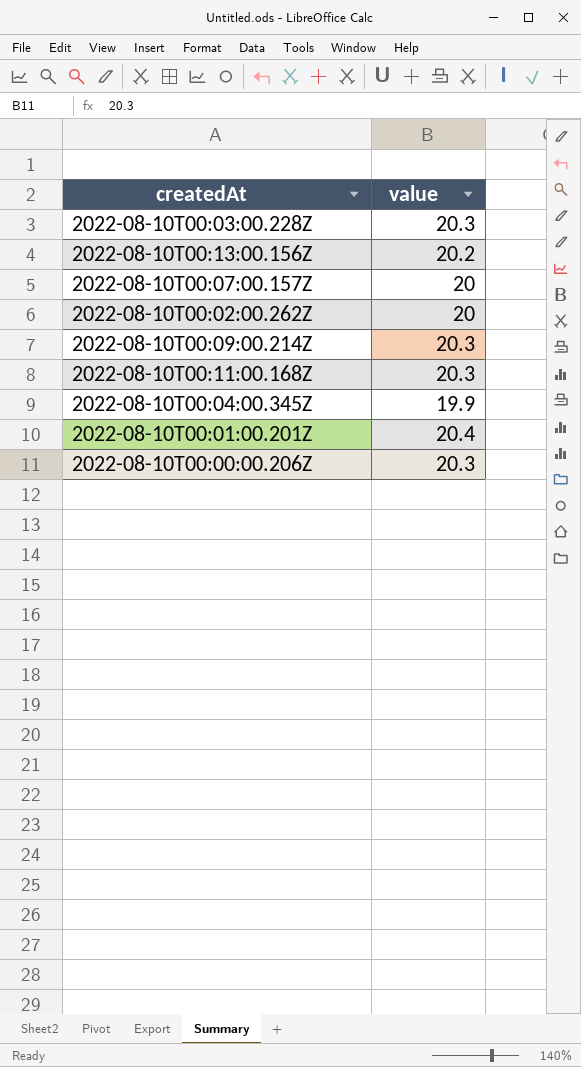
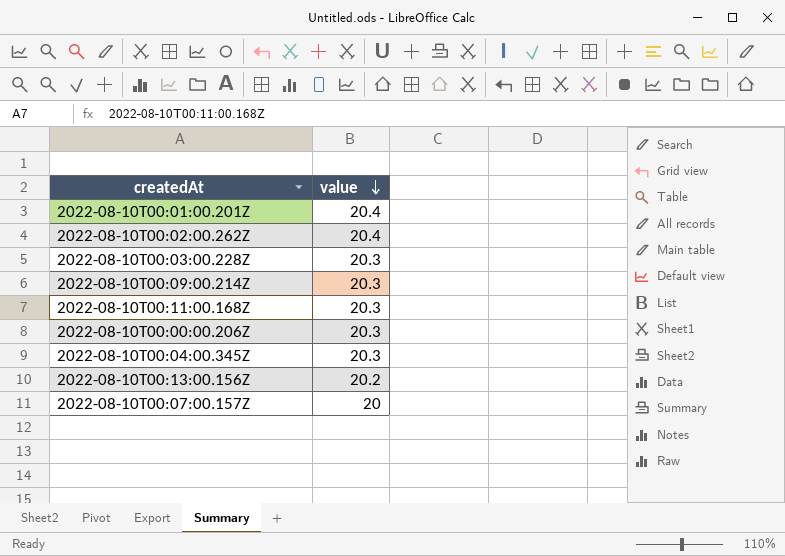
row order: none -> value descending
2022-08-10T00:02:00.262Z | value: 20 -> 20.4
2022-08-10T00:04:00.345Z | value: 19.9 -> 20.3

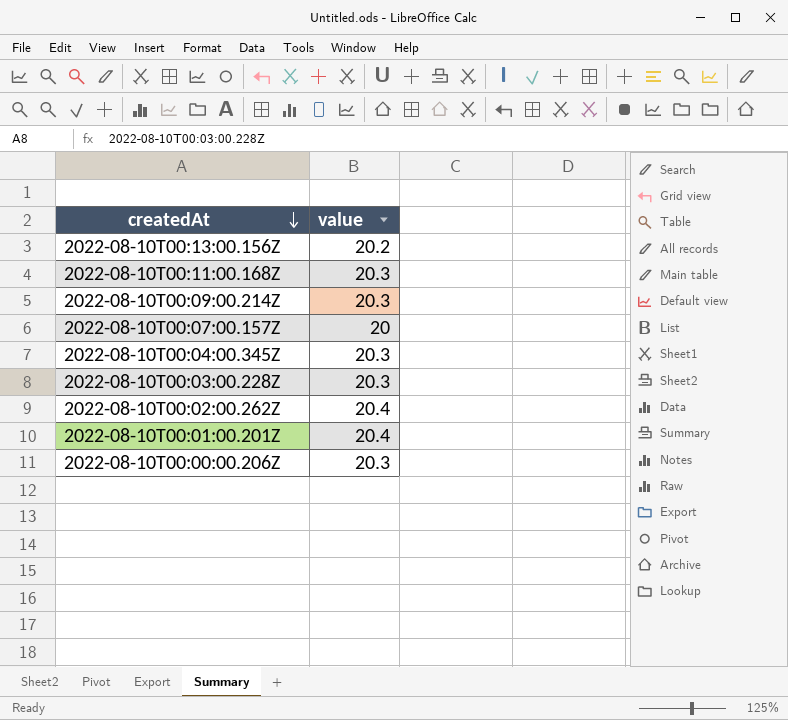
row order: value descending -> createdAt descending

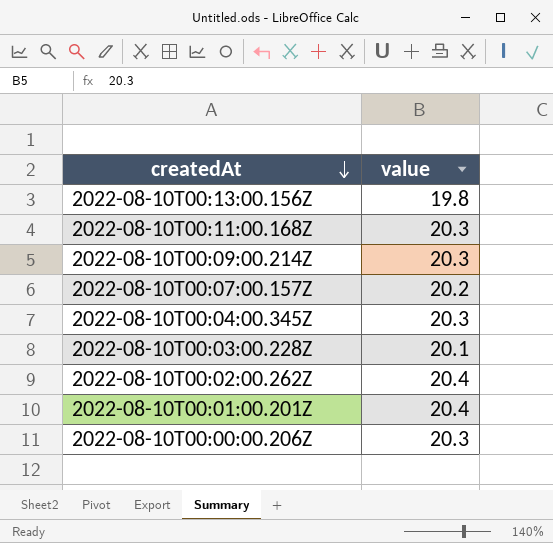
2022-08-10T00:13:00.156Z | value: 20.2 -> 19.8
2022-08-10T00:07:00.157Z | value: 20 -> 20.2
2022-08-10T00:03:00.228Z | value: 20.3 -> 20.1

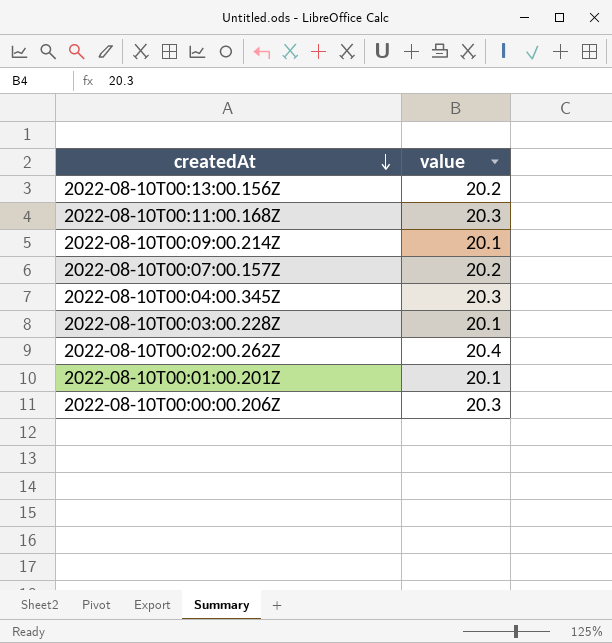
2022-08-10T00:13:00.156Z | value: 19.8 -> 20.2
2022-08-10T00:09:00.214Z | value: 20.3 -> 20.1
2022-08-10T00:01:00.201Z | value: 20.4 -> 20.1

